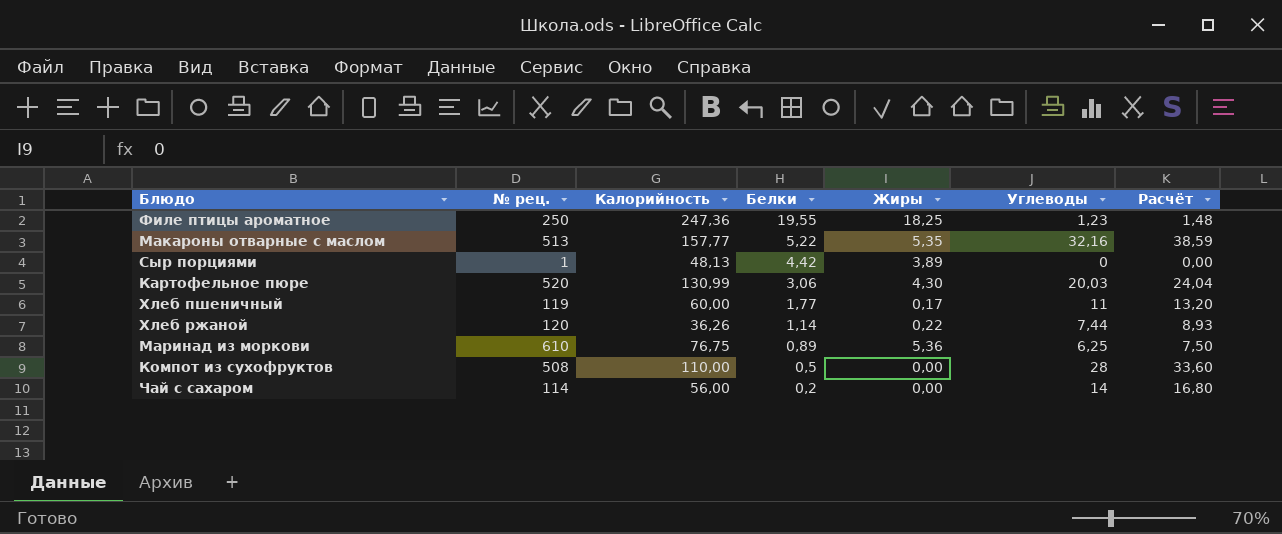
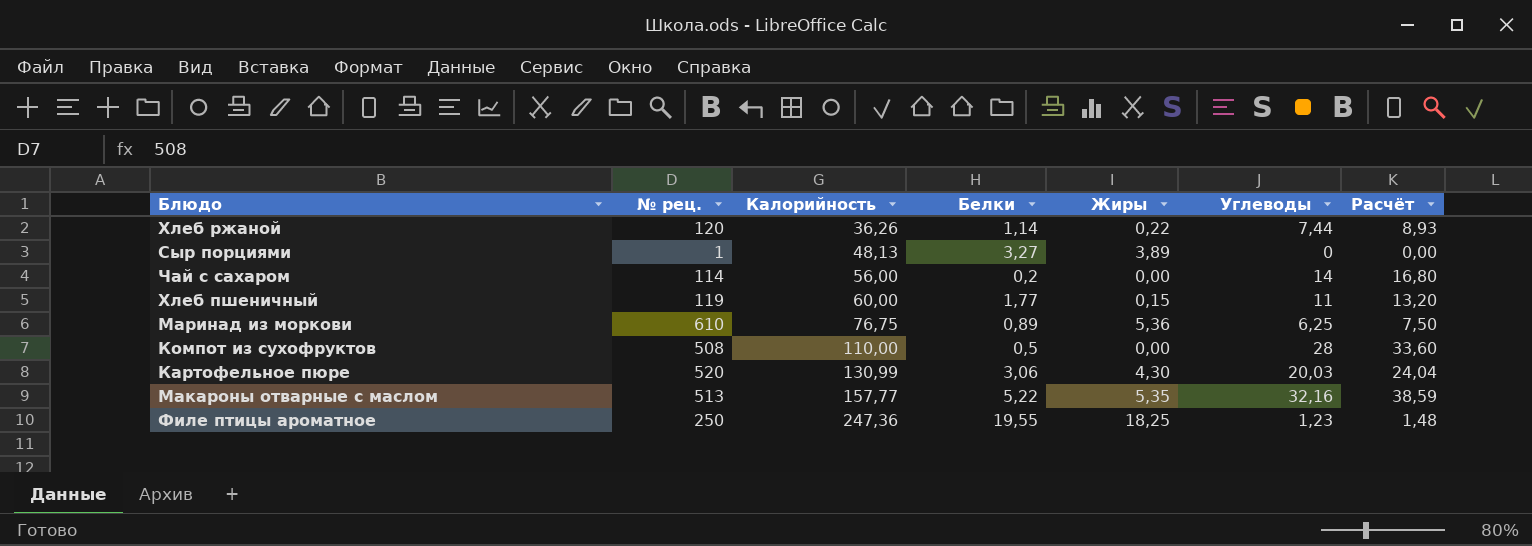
row order: Белки descending -> Калорийность ascending
Сыр порциями | Белки: 4,42 -> 3,27
Хлеб пшеничный | Жиры: 0,17 -> 0,15

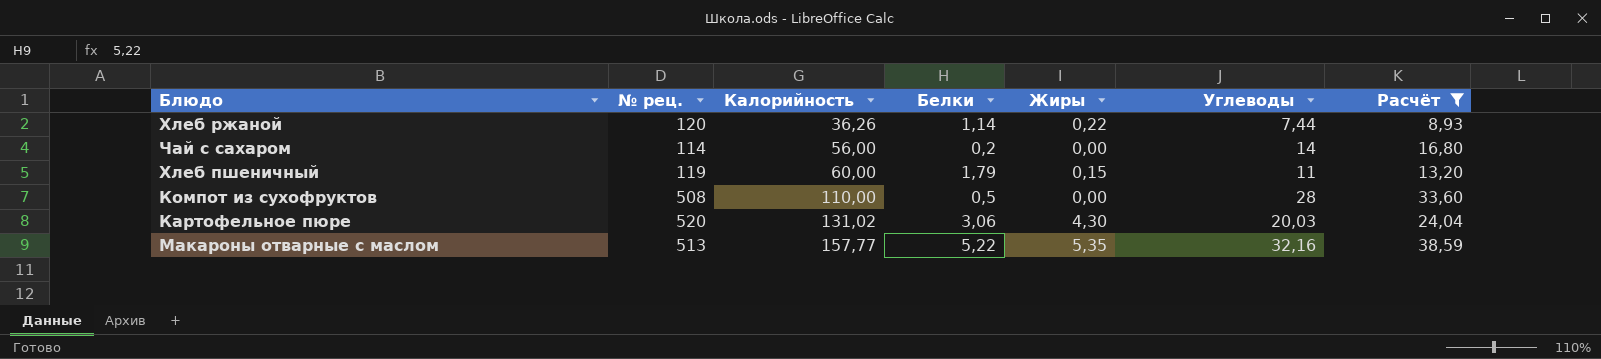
filter: none -> Расчёт >= 8,93
Хлеб пшеничный | Белки: 1,77 -> 1,79
Картофельное пюре | Калорийность: 130,99 -> 131,02

